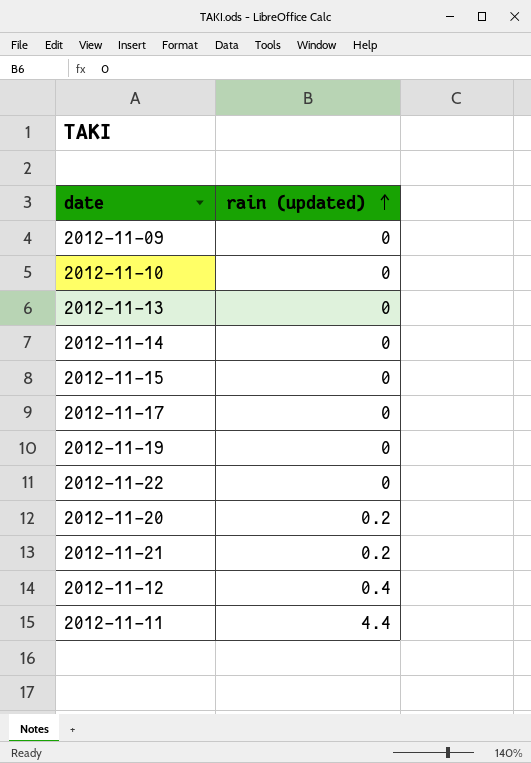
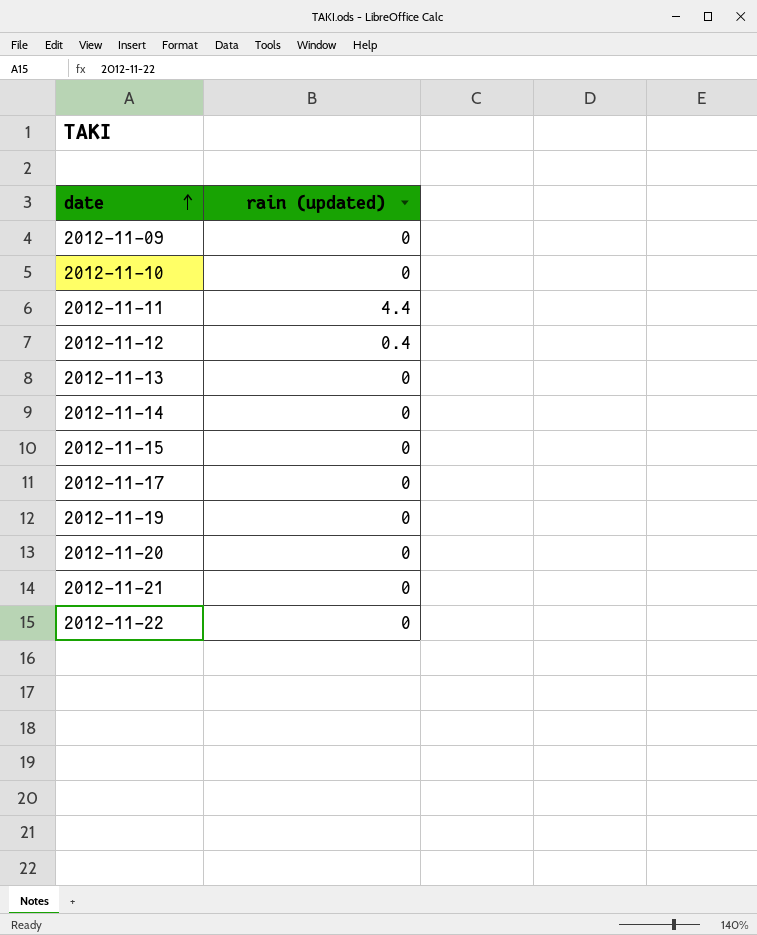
row order: rain (updated) ascending -> date ascending
2012-11-20 | rain (updated): 0.2 -> 0
2012-11-21 | rain (updated): 0.2 -> 0

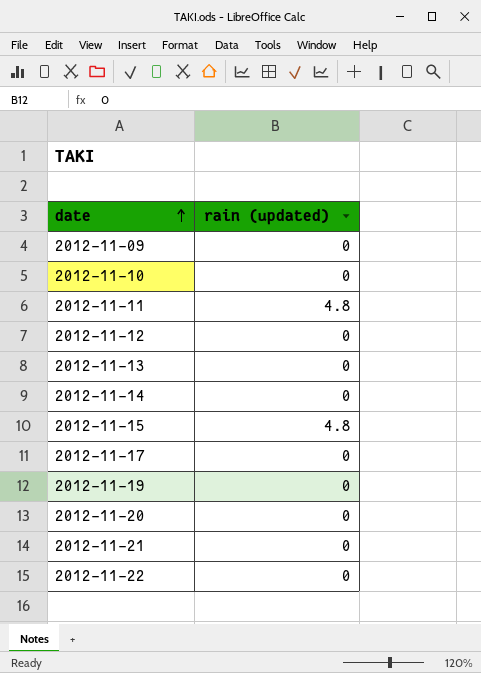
2012-11-11 | rain (updated): 4.4 -> 4.8
2012-11-12 | rain (updated): 0.4 -> 0
2012-11-15 | rain (updated): 0 -> 4.8

